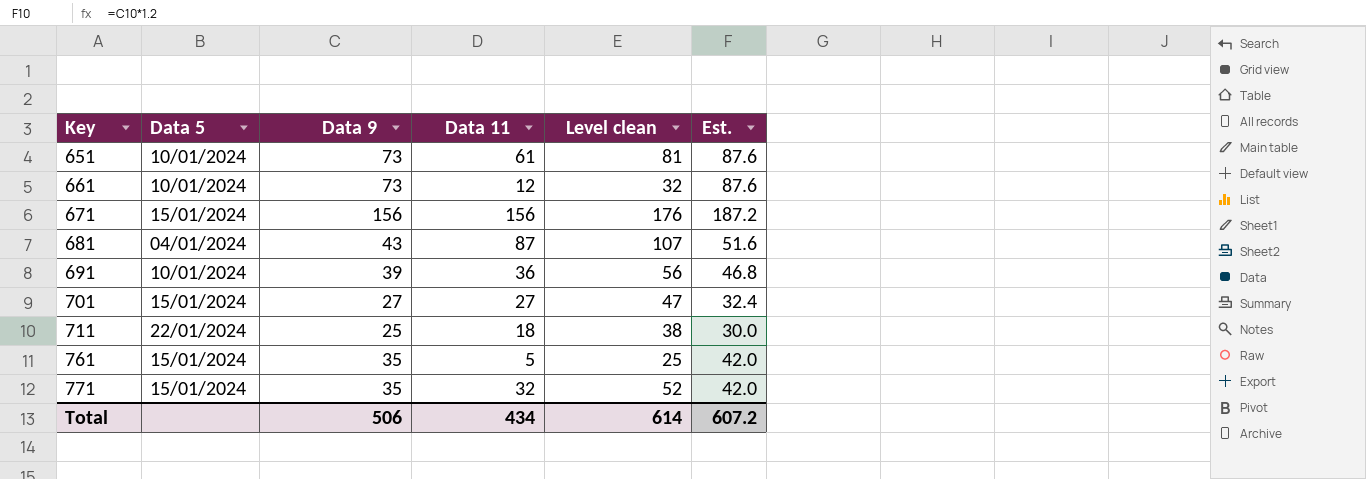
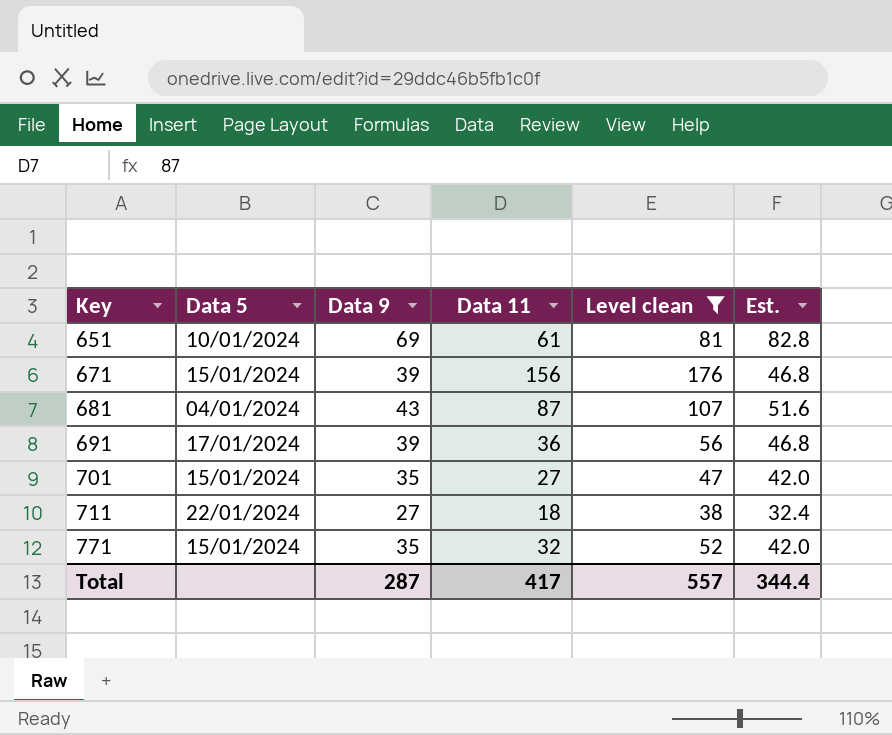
filter: none -> Level clean >= 38
651 | Data 9: 73 -> 69
651 | Est.: 87.6 -> 82.8
671 | Data 9: 156 -> 39
671 | Est.: 187.2 -> 46.8
691 | Data 5: 10/01/2024 -> 17/01/2024
701 | Data 9: 27 -> 35
701 | Est.: 32.4 -> 42.0
711 | Data 9: 25 -> 27
711 | Est.: 30.0 -> 32.4
Total | Data 9: 506 -> 287
Total | Data 11: 434 -> 417
Total | Level clean: 614 -> 557
Total | Est.: 607.2 -> 344.4

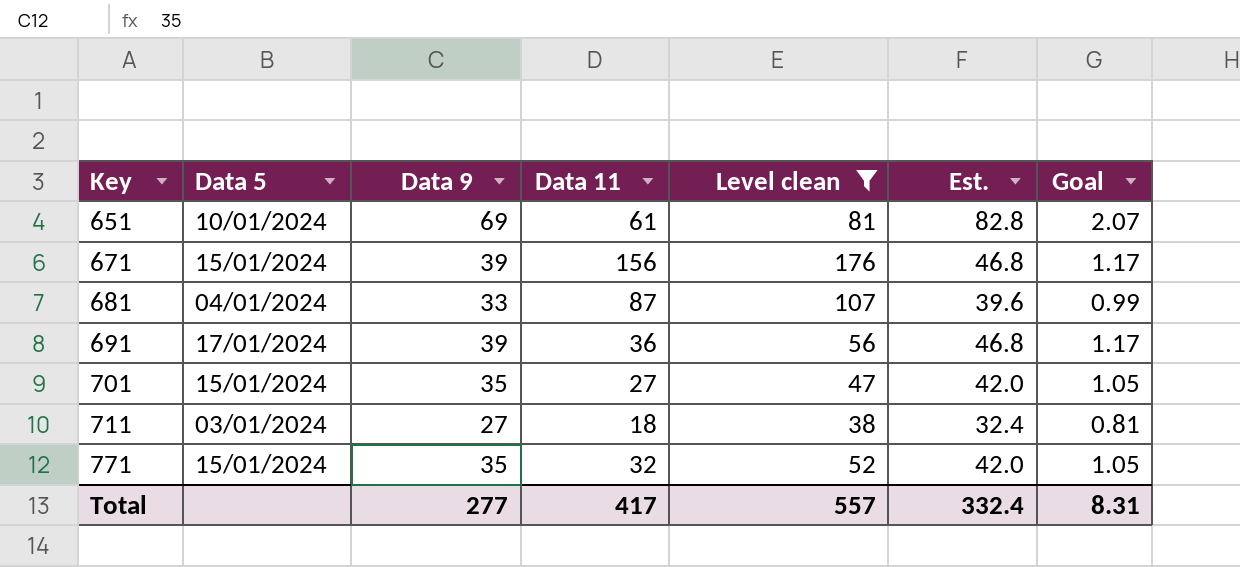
column Goal | formula: none -> [Data 9] * 0.03
681 | Data 9: 43 -> 33
681 | Est.: 51.6 -> 39.6
711 | Data 5: 22/01/2024 -> 03/01/2024
Total | Data 9: 287 -> 277
Total | Est.: 344.4 -> 332.4

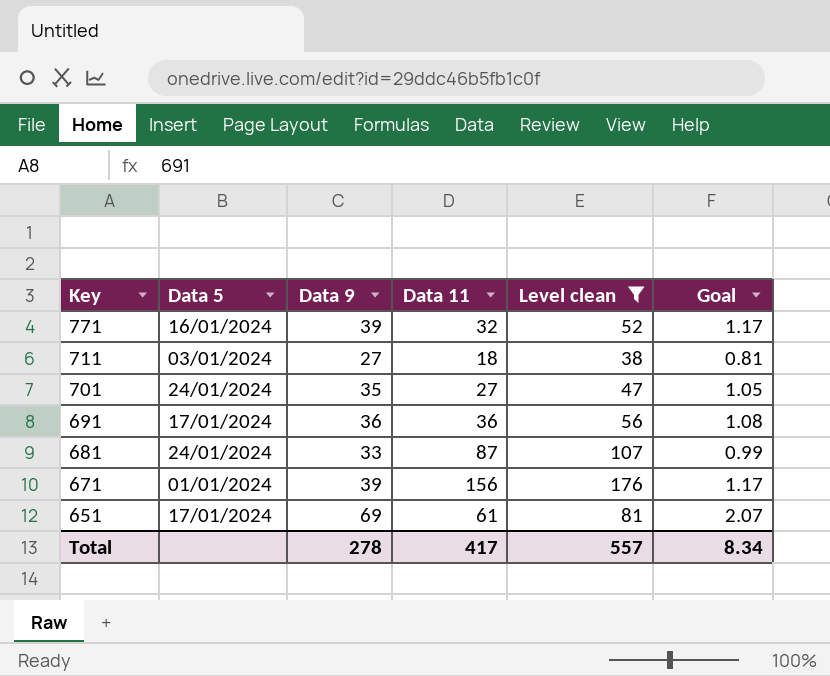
row order: Key ascending -> Key descending
column Est. | formula: [Data 9] * 1.2 -> none
771 | Data 5: 15/01/2024 -> 16/01/2024
771 | Data 9: 35 -> 39
771 | Goal: 1.05 -> 1.17
701 | Data 5: 15/01/2024 -> 24/01/2024
691 | Data 9: 39 -> 36
691 | Goal: 1.17 -> 1.08
681 | Data 5: 04/01/2024 -> 24/01/2024
671 | Data 5: 15/01/2024 -> 01/01/2024
651 | Data 5: 10/01/2024 -> 17/01/2024
Total | Data 9: 277 -> 278
Total | Goal: 8.31 -> 8.34

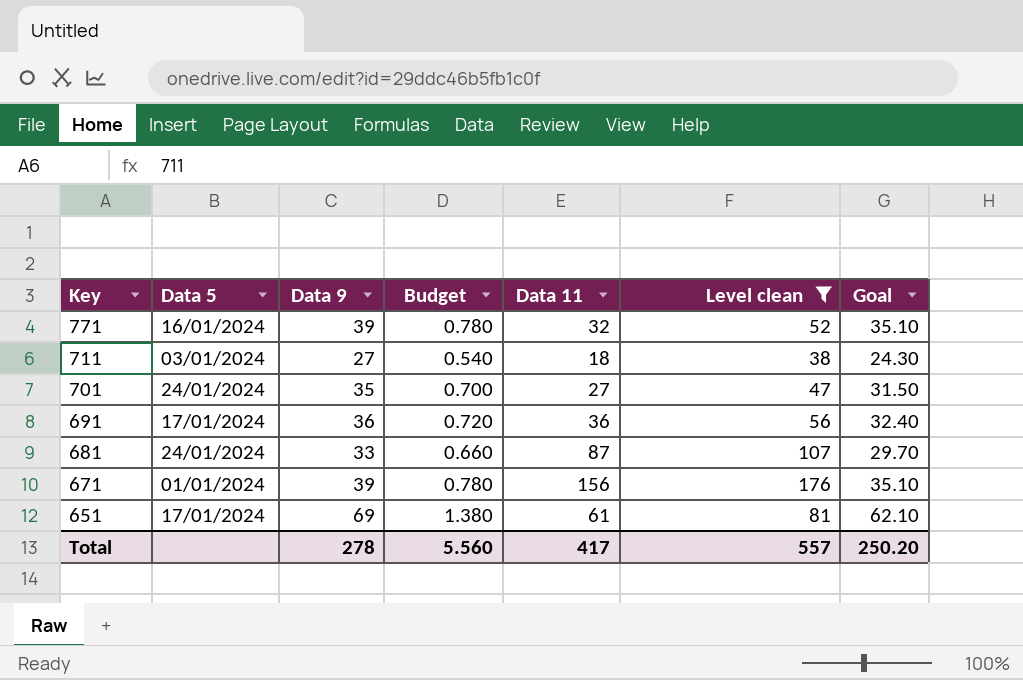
column Budget | formula: none -> [Data 9] * 0.02
column Goal | formula: [Data 9] * 0.03 -> [Data 9] * 0.9
Total | Goal: 8.34 -> 250.20

